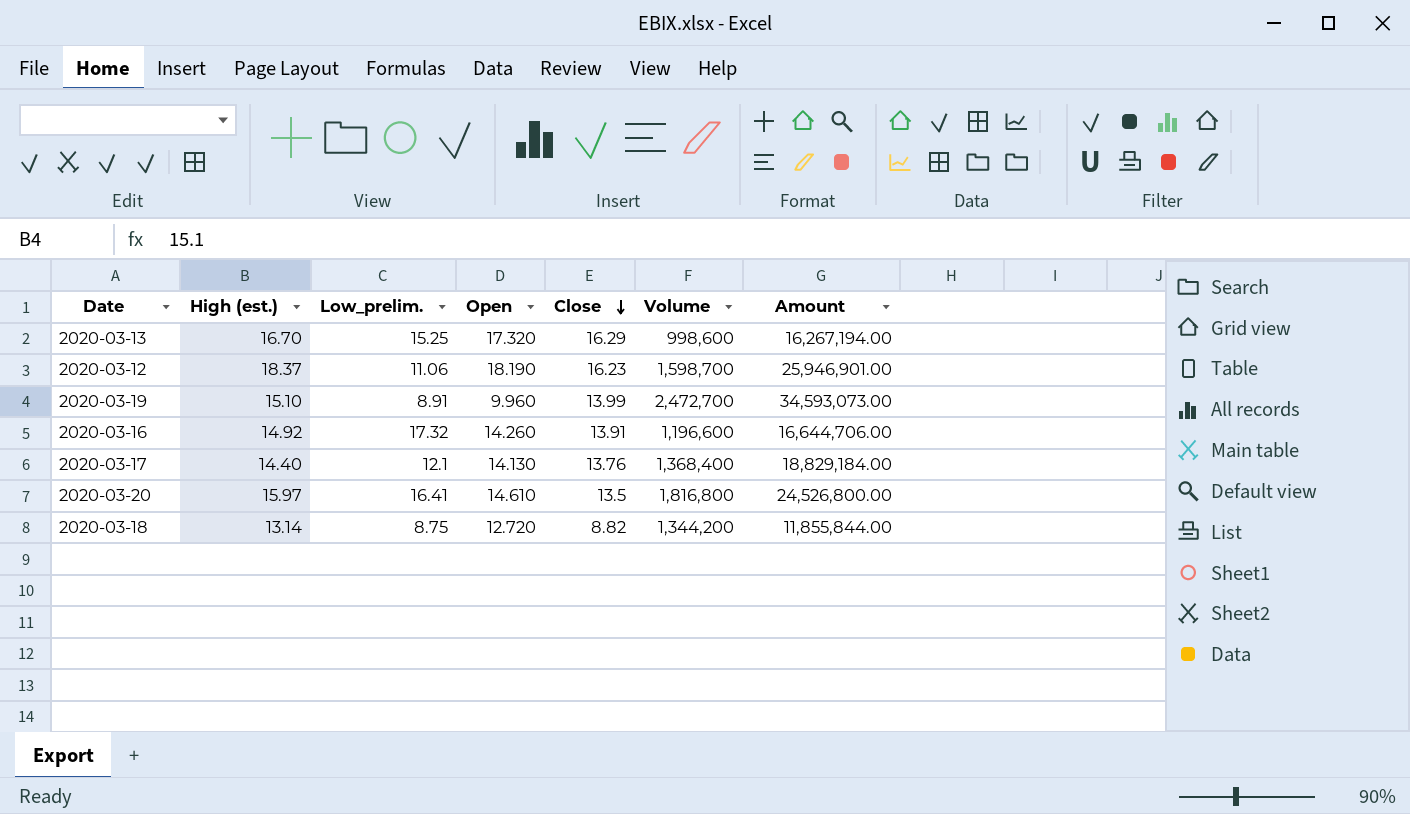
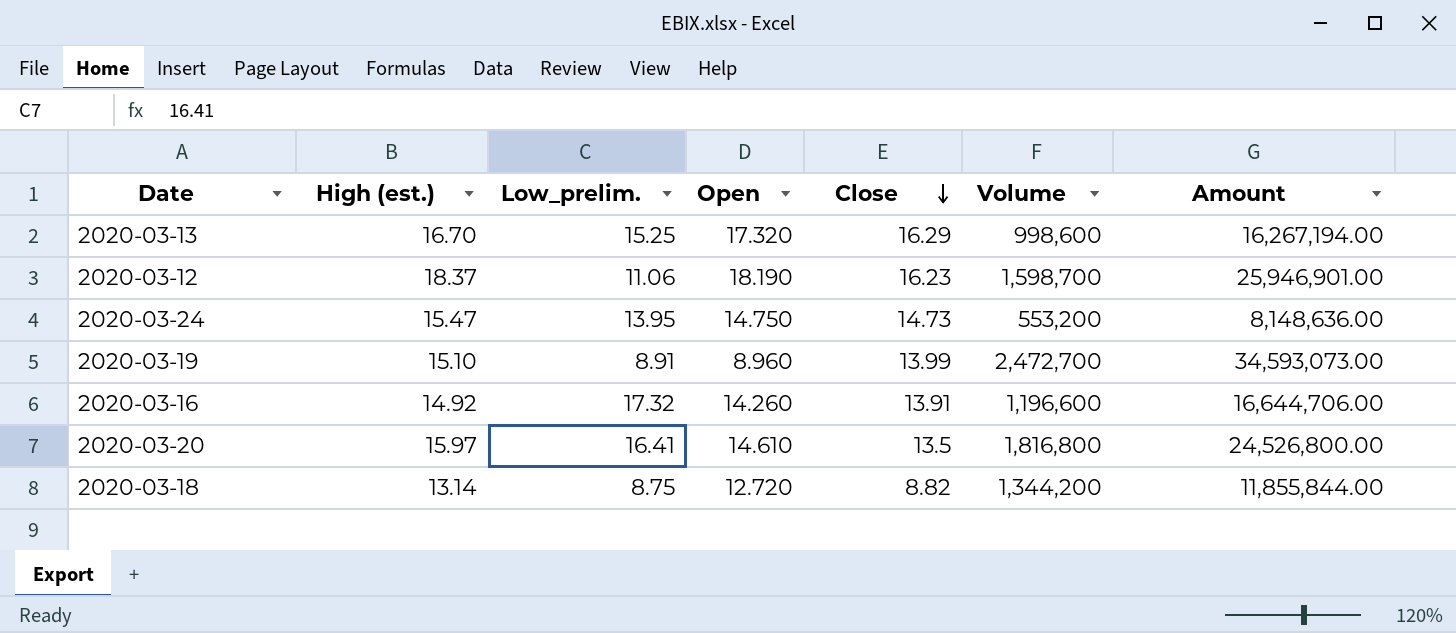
row 2020-03-17: 14.40 | 12.1 | 14.130 | 13.76 | 1,368,400 | 18,829,184.00 -> none
row 2020-03-24: none -> 15.47 | 13.95 | 14.750 | 14.73 | 553,200 | 8,148,636.00
2020-03-19 | Open: 9.960 -> 8.960

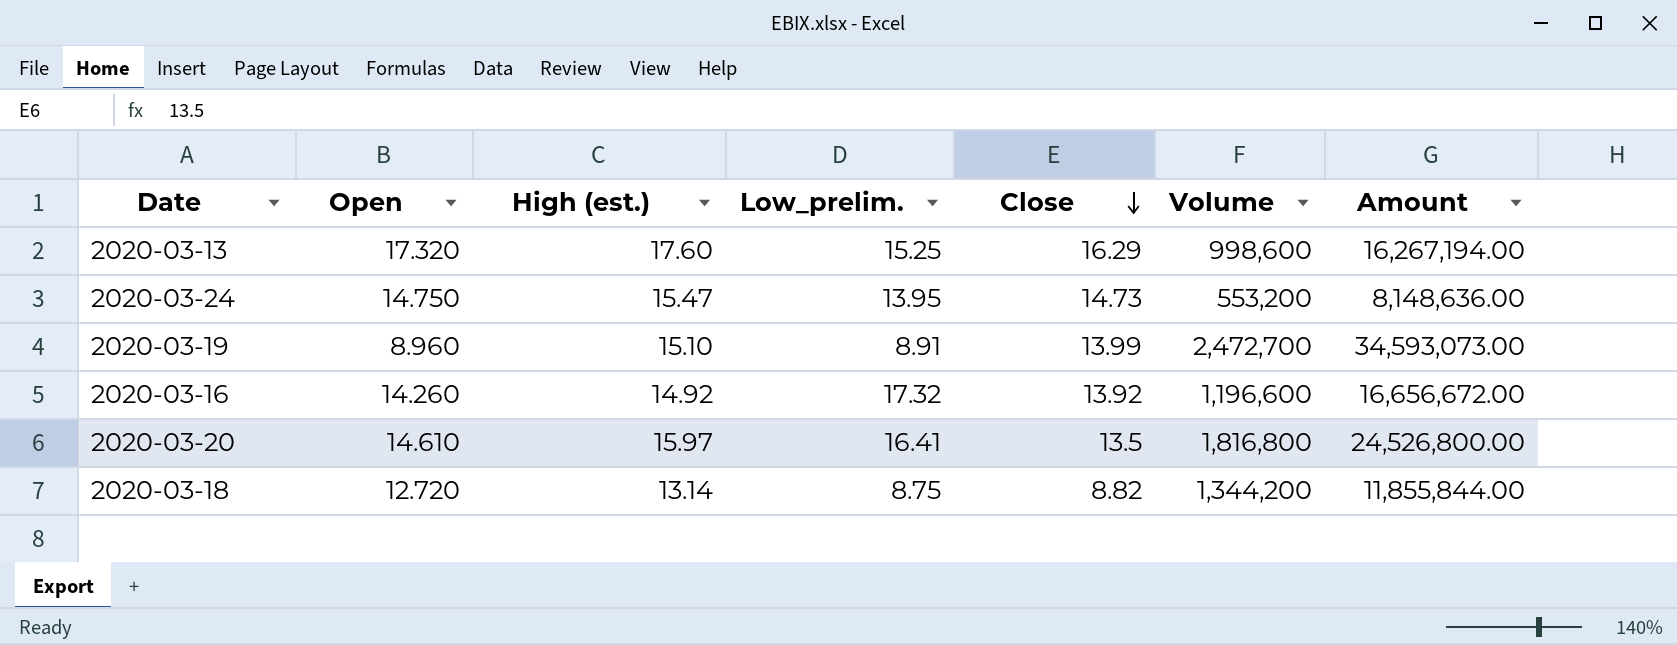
column Open | position: 4 -> 2
row 2020-03-12: 18.37 | 11.06 | 18.190 | 16.23 | 1,598,700 | 25,946,901.00 -> none
2020-03-13 | High (est.): 16.70 -> 17.60
2020-03-16 | Close: 13.91 -> 13.92
2020-03-16 | Amount: 16,644,706.00 -> 16,656,672.00

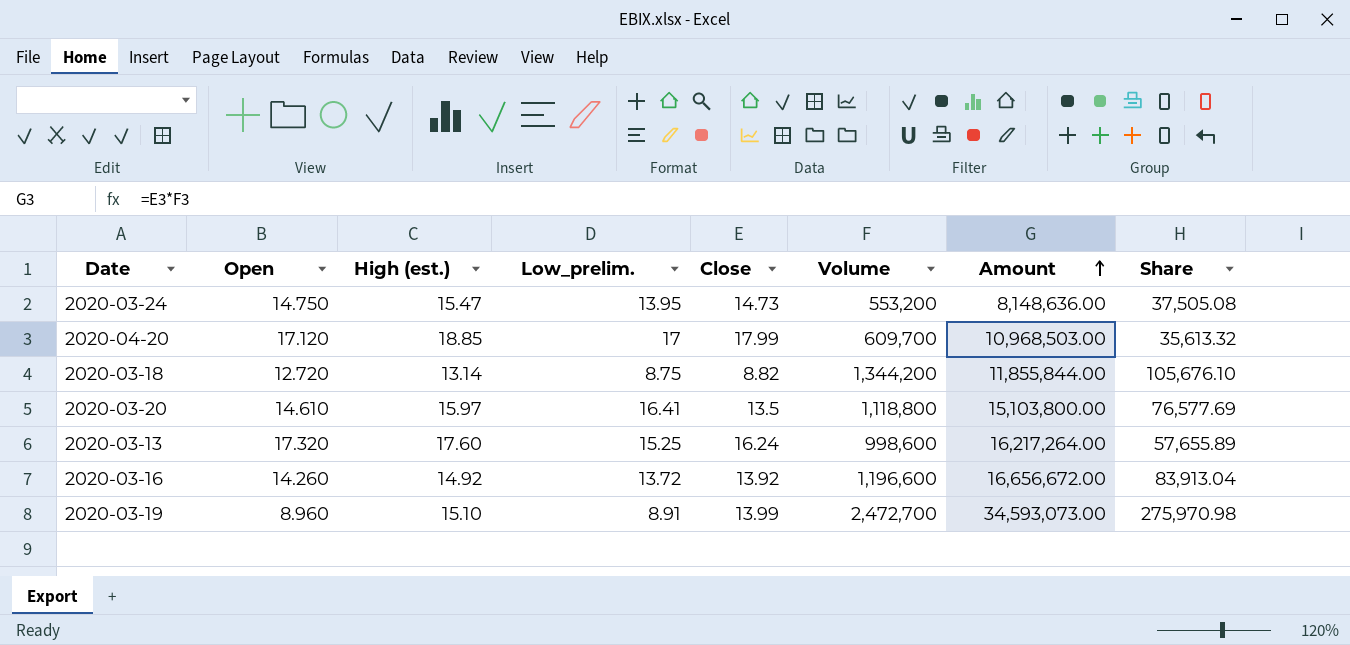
row order: Close descending -> Amount ascending
column Share | formula: none -> [Volume] / [Open]
row 2020-04-20: none -> 17.120 | 18.85 | 17 | 17.99 | 609,700 | 10,968,503.00 | 35,613.32
2020-03-20 | Volume: 1,816,800 -> 1,118,800
2020-03-20 | Amount: 24,526,800.00 -> 15,103,800.00
2020-03-13 | Close: 16.29 -> 16.24
2020-03-13 | Amount: 16,267,194.00 -> 16,217,264.00
2020-03-16 | Low_prelim.: 17.32 -> 13.72

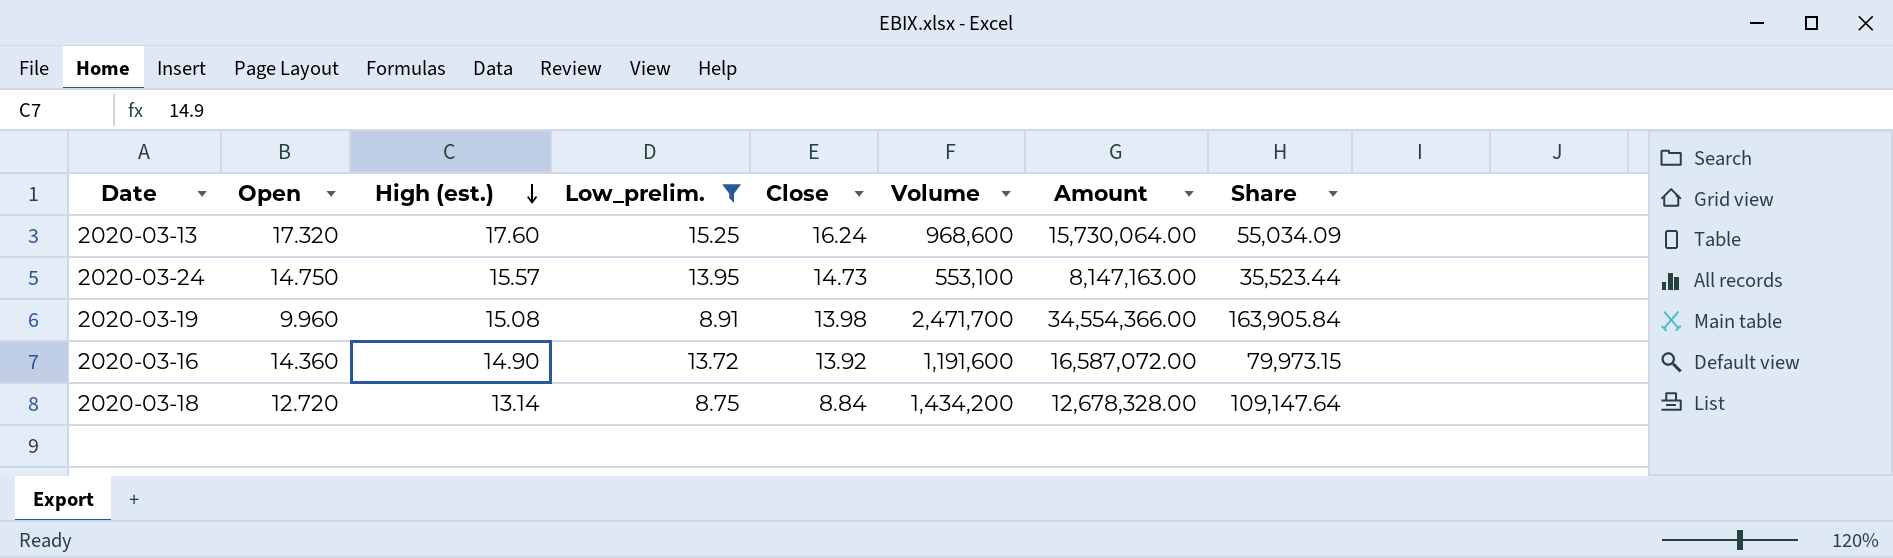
filter: none -> Low_prelim. <= 15.25
row order: Amount ascending -> High (est.) descending
column Share | formula: [Volume] / [Open] -> [Volume] / [High (est.)]
2020-03-13 | Volume: 998,600 -> 968,600
2020-03-13 | Amount: 16,217,264.00 -> 15,730,064.00
2020-03-24 | High (est.): 15.47 -> 15.57
2020-03-24 | Volume: 553,200 -> 553,100
2020-03-24 | Amount: 8,148,636.00 -> 8,147,163.00
2020-03-19 | Open: 8.960 -> 9.960
2020-03-19 | High (est.): 15.10 -> 15.08
2020-03-19 | Close: 13.99 -> 13.98
2020-03-19 | Volume: 2,472,700 -> 2,471,700
2020-03-19 | Amount: 34,593,073.00 -> 34,554,366.00
2020-03-16 | Open: 14.260 -> 14.360
2020-03-16 | High (est.): 14.92 -> 14.90
2020-03-16 | Volume: 1,196,600 -> 1,191,600
2020-03-16 | Amount: 16,656,672.00 -> 16,587,072.00
2020-03-18 | Close: 8.82 -> 8.84
2020-03-18 | Volume: 1,344,200 -> 1,434,200
2020-03-18 | Amount: 11,855,844.00 -> 12,678,328.00

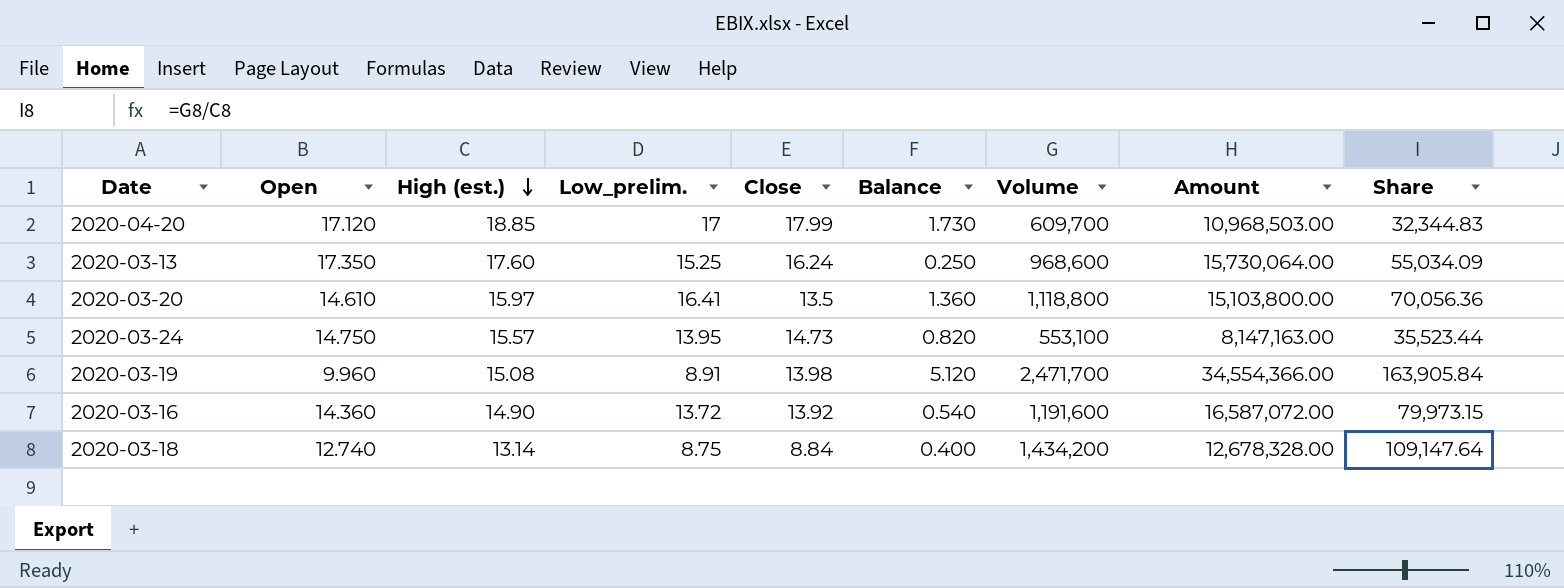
filter: Low_prelim. <= 15.25 -> none
column Balance | formula: none -> [High (est.)] - [Open]
2020-03-13 | Open: 17.320 -> 17.350
2020-03-18 | Open: 12.720 -> 12.740

